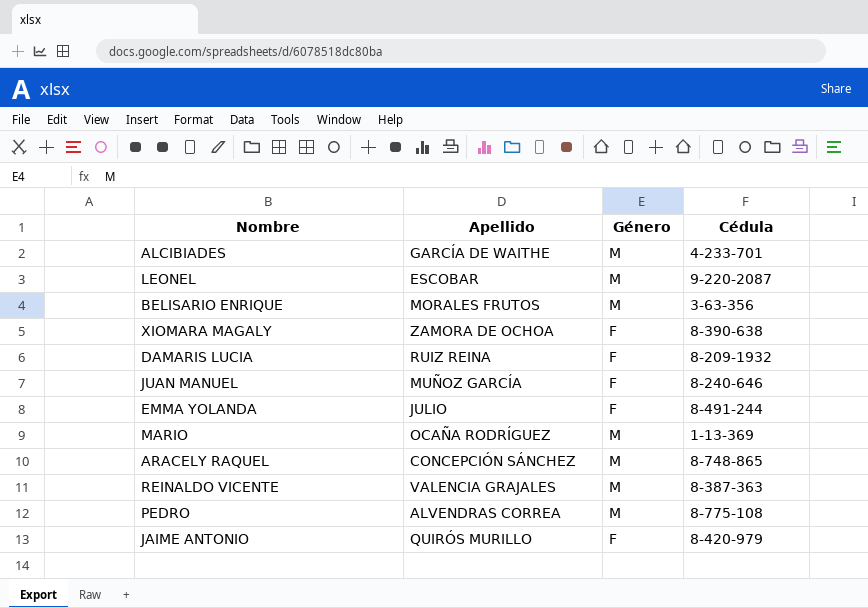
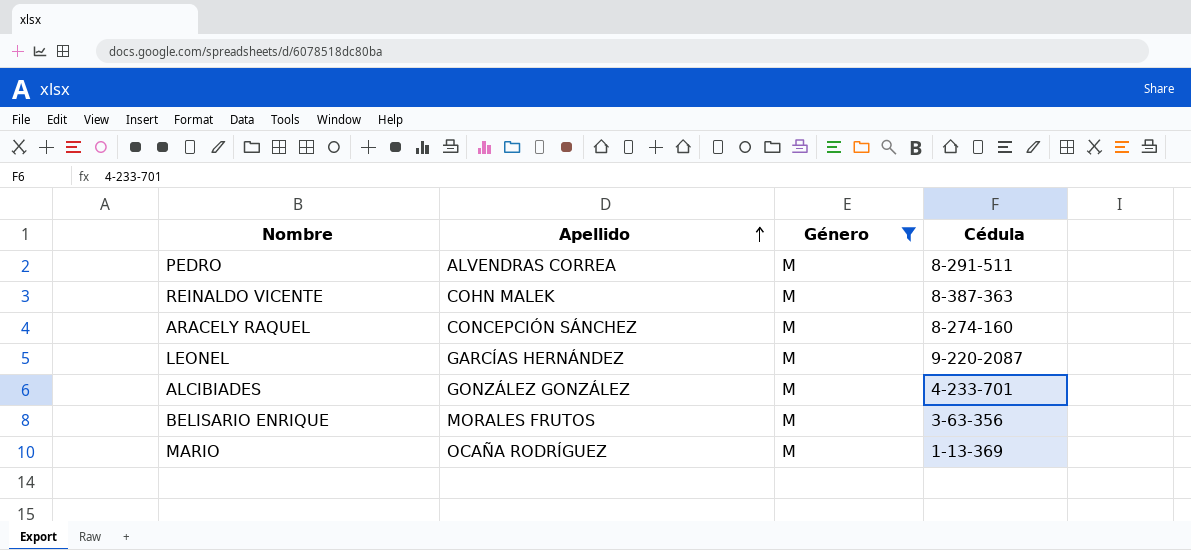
filter: none -> Género = M
row order: none -> Apellido ascending
PEDRO | Cédula: 8-775-108 -> 8-291-511
REINALDO VICENTE | Apellido: VALENCIA GRAJALES -> COHN MALEK
ARACELY RAQUEL | Cédula: 8-748-865 -> 8-274-160
LEONEL | Apellido: ESCOBAR -> GARCÍAS HERNÁNDEZ
ALCIBIADES | Apellido: GARCÍA DE WAITHE -> GONZÁLEZ GONZÁLEZ

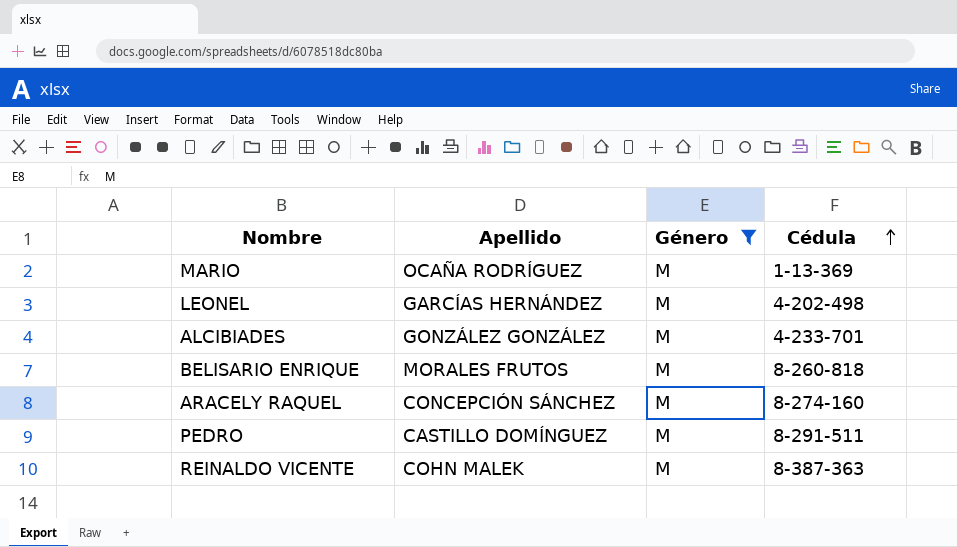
row order: Apellido ascending -> Cédula ascending
LEONEL | Cédula: 9-220-2087 -> 4-202-498
BELISARIO ENRIQUE | Cédula: 3-63-356 -> 8-260-818
PEDRO | Apellido: ALVENDRAS CORREA -> CASTILLO DOMÍNGUEZ

